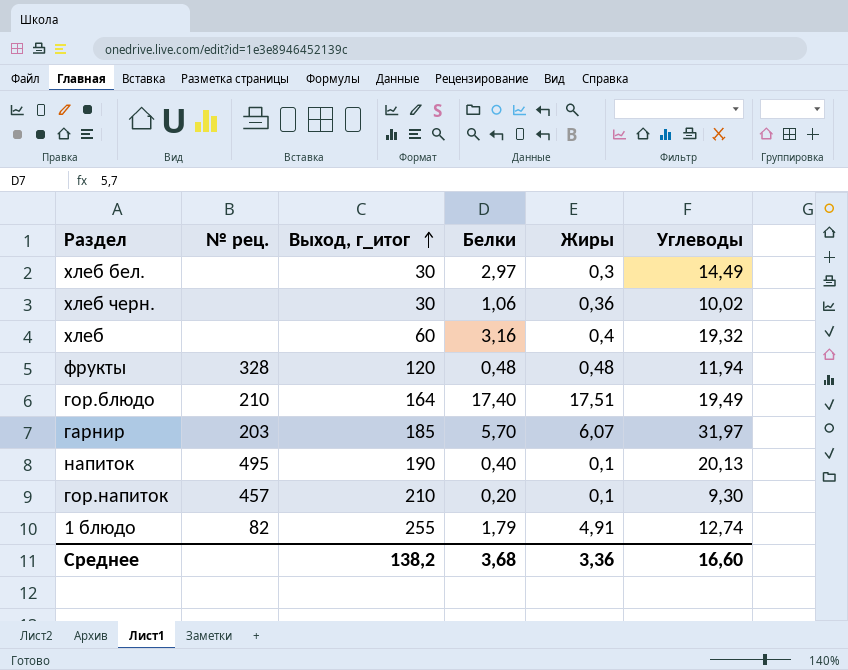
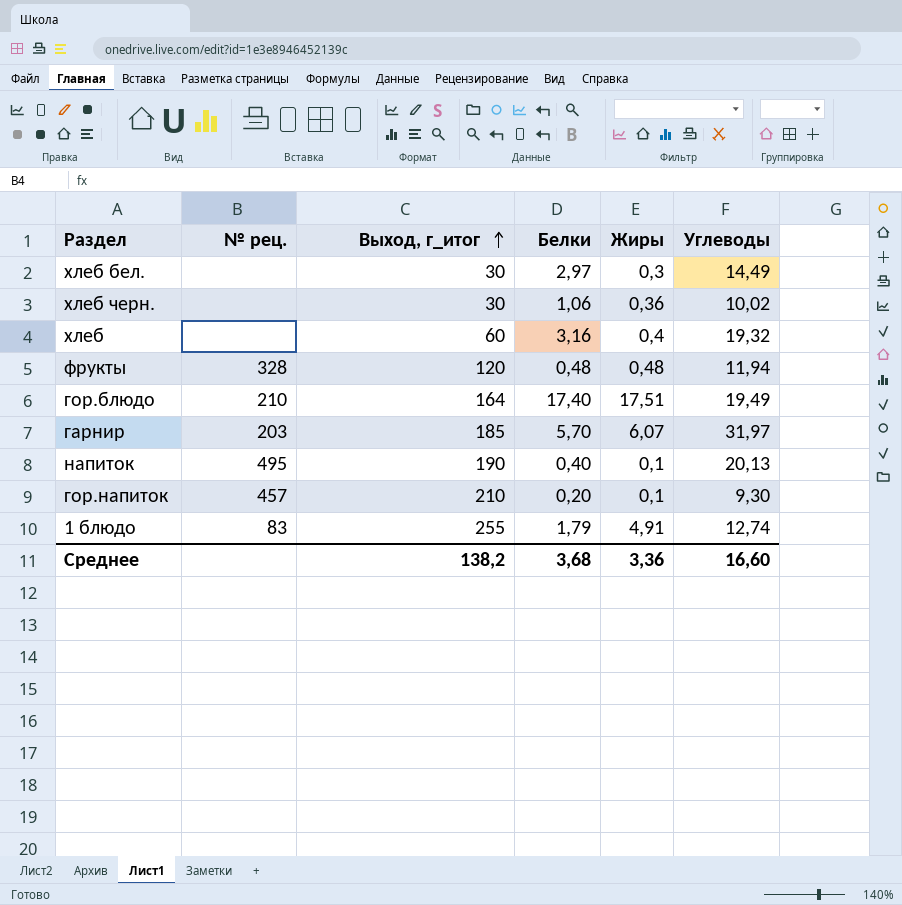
1 блюдо | № рец.: 82 -> 83

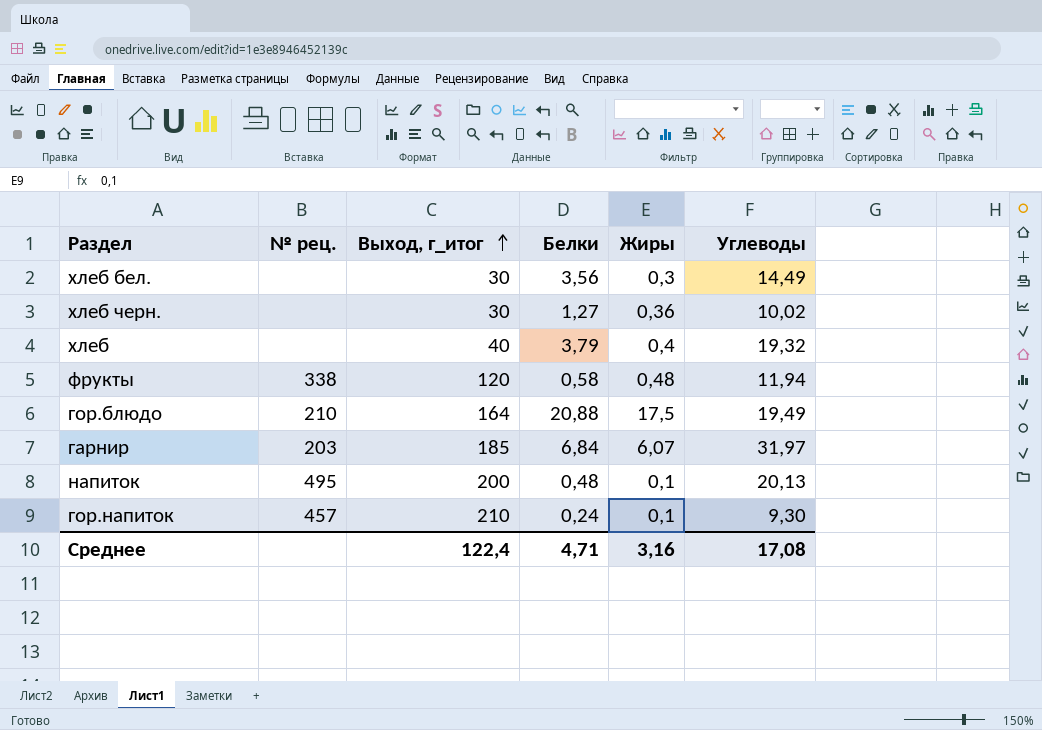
row 1 блюдо: 83 | 255 | 1,79 | 4,91 | 12,74 -> none
хлеб бел. | Белки: 2,97 -> 3,56
хлеб черн. | Белки: 1,06 -> 1,27
хлеб | Выход, г_итог: 60 -> 40
хлеб | Белки: 3,16 -> 3,79
фрукты | № рец.: 328 -> 338
фрукты | Белки: 0,48 -> 0,58
гор.блюдо | Белки: 17,40 -> 20,88
гор.блюдо | Жиры: 17,51 -> 17,5
гарнир | Белки: 5,70 -> 6,84
напиток | Выход, г_итог: 190 -> 200
напиток | Белки: 0,40 -> 0,48
гор.напиток | Белки: 0,20 -> 0,24
Среднее | Выход, г_итог: 138,2 -> 122,4
Среднее | Белки: 3,68 -> 4,71
Среднее | Жиры: 3,36 -> 3,16
Среднее | Углеводы: 16,60 -> 17,08

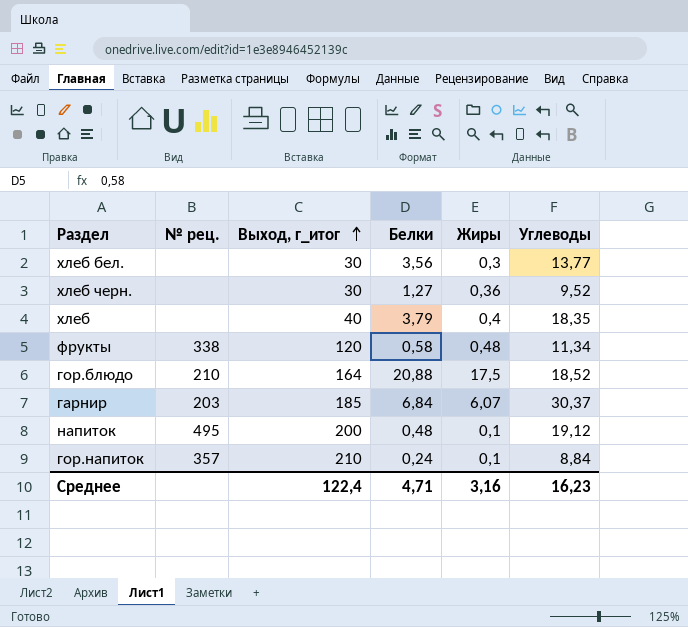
хлеб бел. | Углеводы: 14,49 -> 13,77
хлеб черн. | Углеводы: 10,02 -> 9,52
хлеб | Углеводы: 19,32 -> 18,35
фрукты | Углеводы: 11,94 -> 11,34
гор.блюдо | Углеводы: 19,49 -> 18,52
гарнир | Углеводы: 31,97 -> 30,37
напиток | Углеводы: 20,13 -> 19,12
гор.напиток | № рец.: 457 -> 357
гор.напиток | Углеводы: 9,30 -> 8,84
Среднее | Углеводы: 17,08 -> 16,23

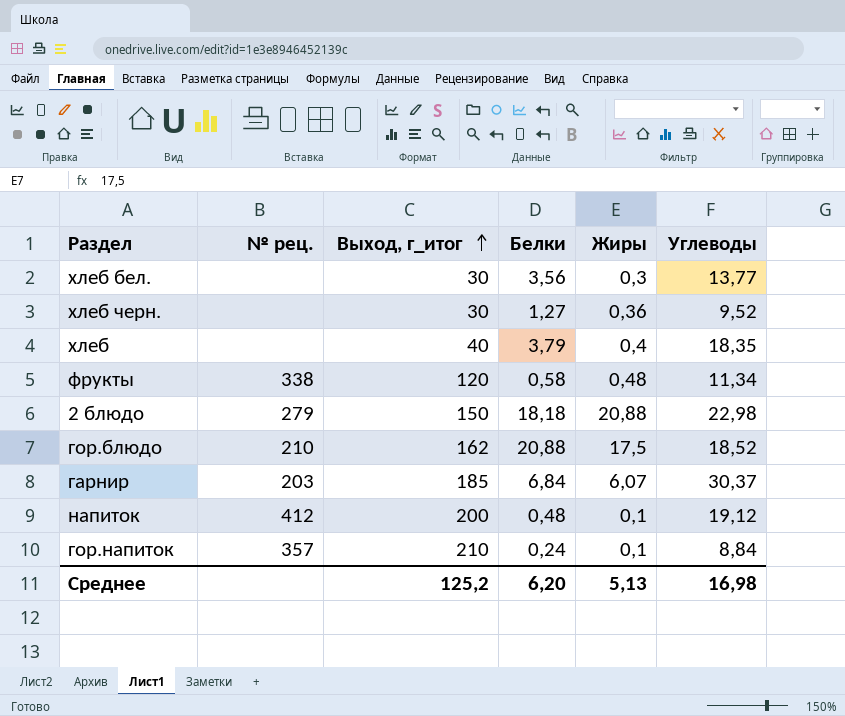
row 2 блюдо: none -> 279 | 150 | 18,18 | 20,88 | 22,98
гор.блюдо | Выход, г_итог: 164 -> 162
напиток | № рец.: 495 -> 412
Среднее | Выход, г_итог: 122,4 -> 125,2
Среднее | Белки: 4,71 -> 6,20
Среднее | Жиры: 3,16 -> 5,13
Среднее | Углеводы: 16,23 -> 16,98

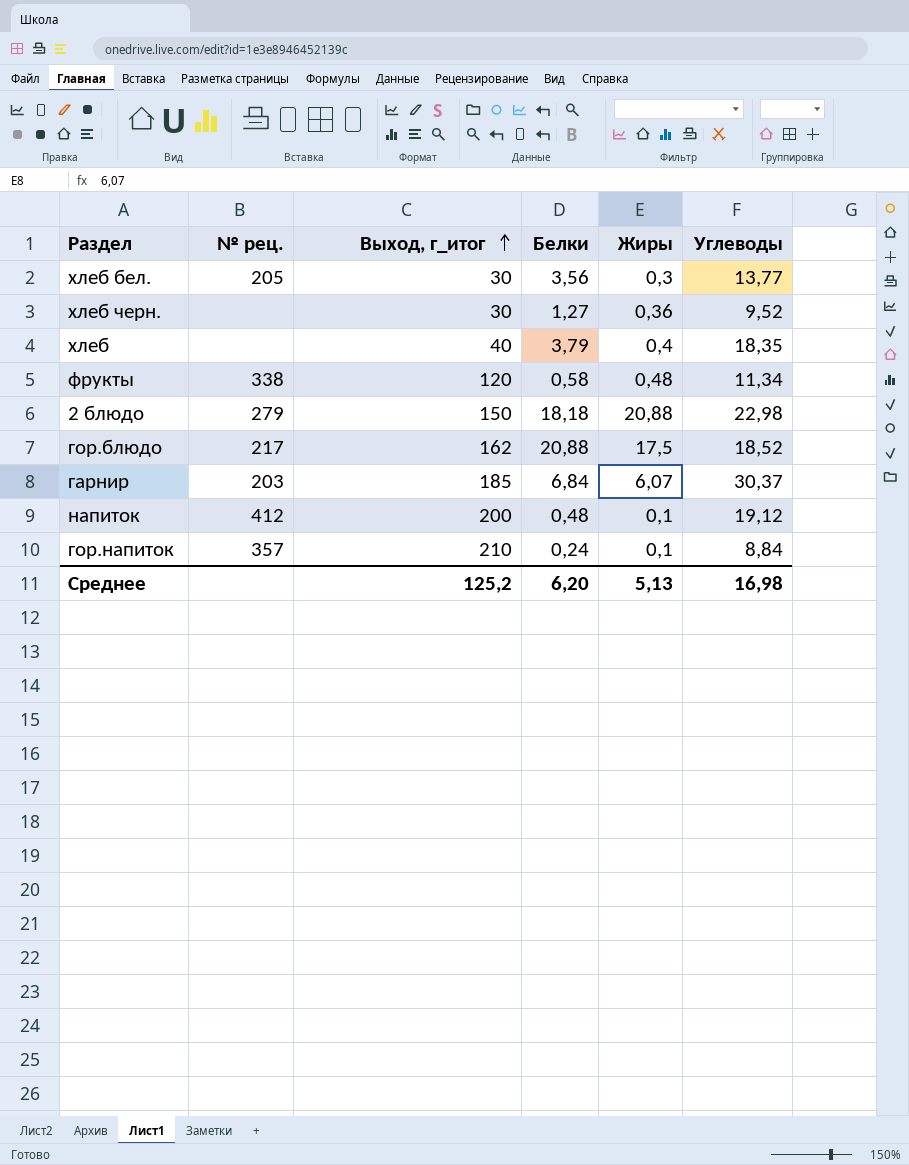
хлеб бел. | № рец.: none -> 205
гор.блюдо | № рец.: 210 -> 217

